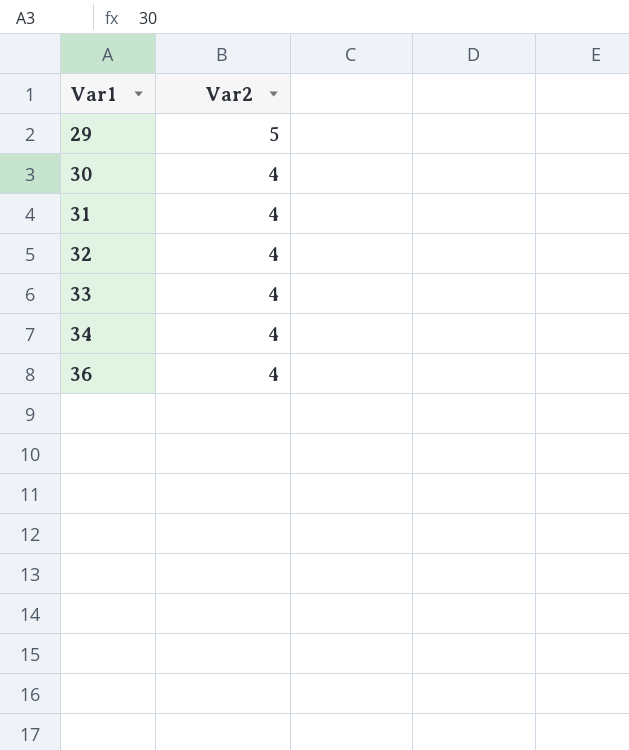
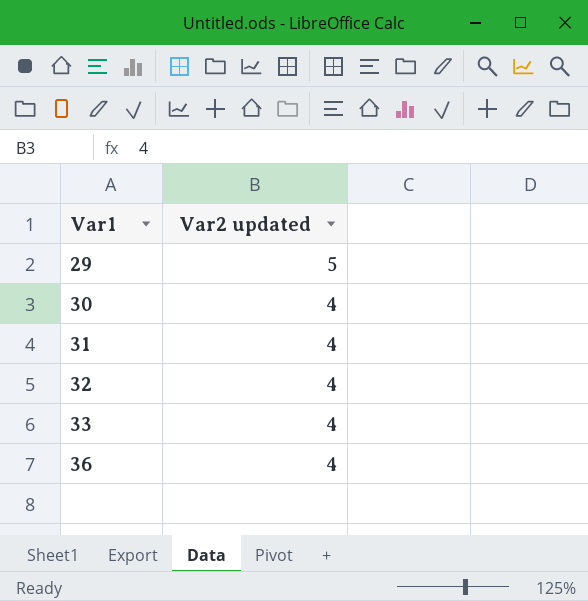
column name: Var2 -> Var2 updated
row 34: 4 -> none

